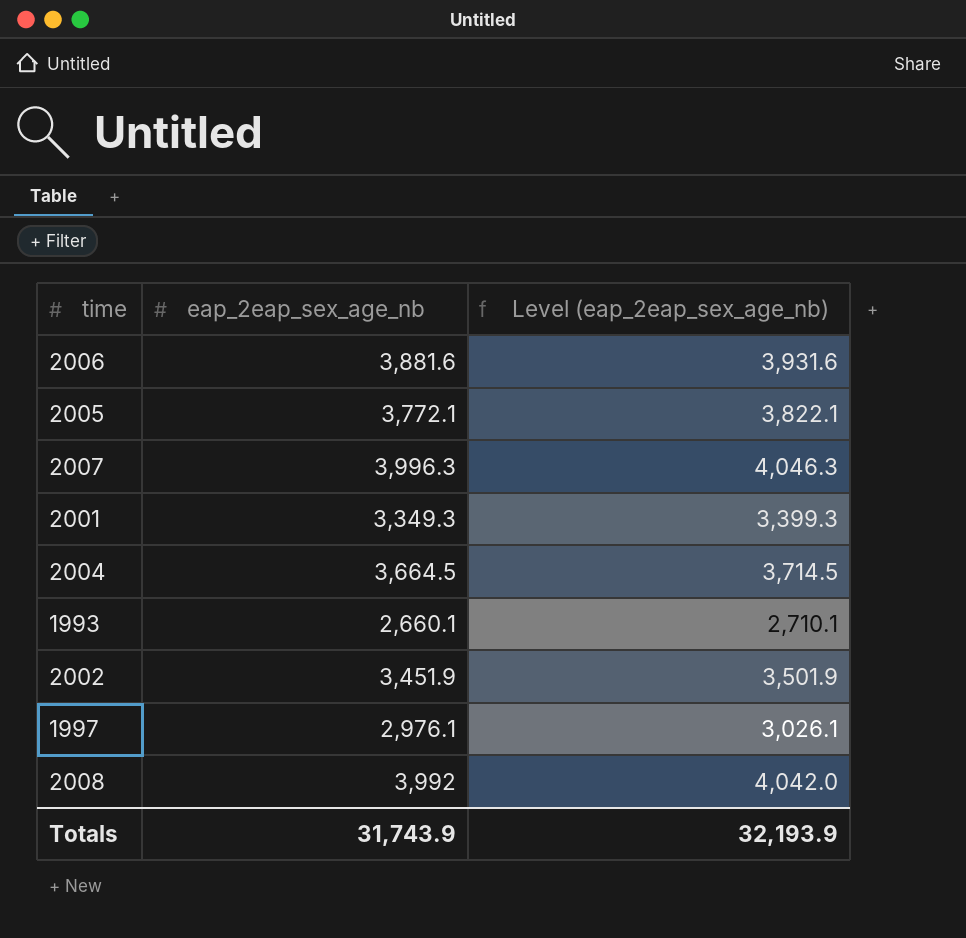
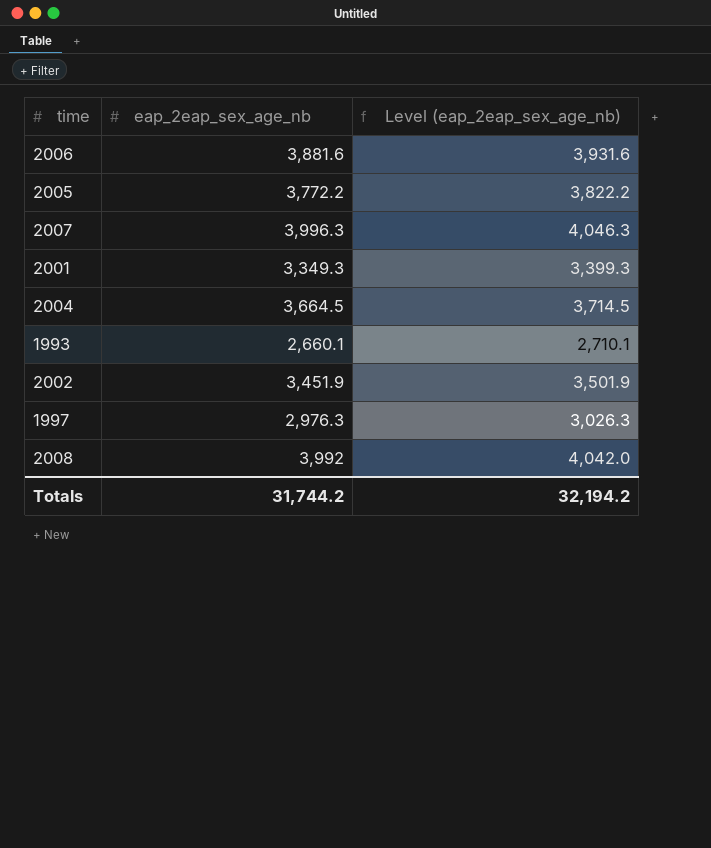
2005 | eap_2eap_sex_age_nb: 3,772.1 -> 3,772.2
2005 | Level (eap_2eap_sex_age_nb): 3,822.1 -> 3,822.2
1997 | eap_2eap_sex_age_nb: 2,976.1 -> 2,976.3
1997 | Level (eap_2eap_sex_age_nb): 3,026.1 -> 3,026.3
Totals | eap_2eap_sex_age_nb: 31,743.9 -> 31,744.2
Totals | Level (eap_2eap_sex_age_nb): 32,193.9 -> 32,194.2

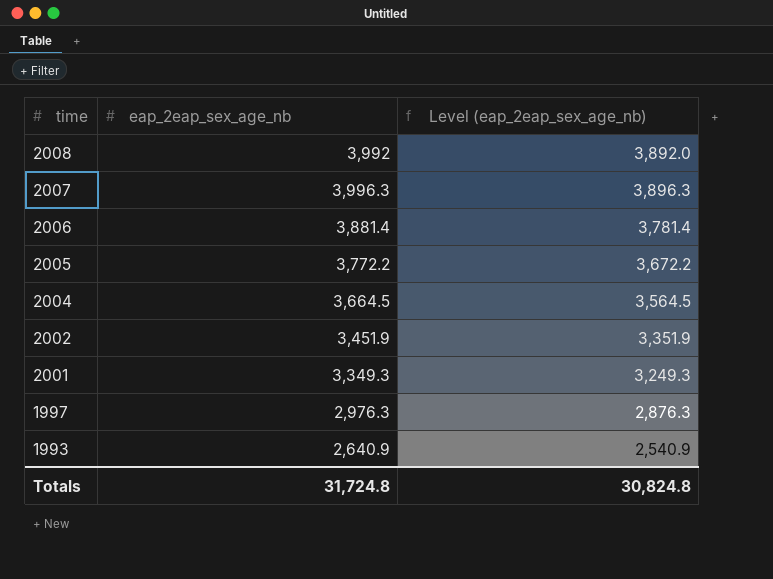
row order: none -> time descending
column Level (eap_2eap_sex_age_nb) | formula: [eap_2eap_sex_age_nb] + 50 -> [eap_2eap_sex_age_nb] - 100
2006 | eap_2eap_sex_age_nb: 3,881.6 -> 3,881.4
1993 | eap_2eap_sex_age_nb: 2,660.1 -> 2,640.9
Totals | eap_2eap_sex_age_nb: 31,744.2 -> 31,724.8
Totals | Level (eap_2eap_sex_age_nb): 32,194.2 -> 30,824.8

